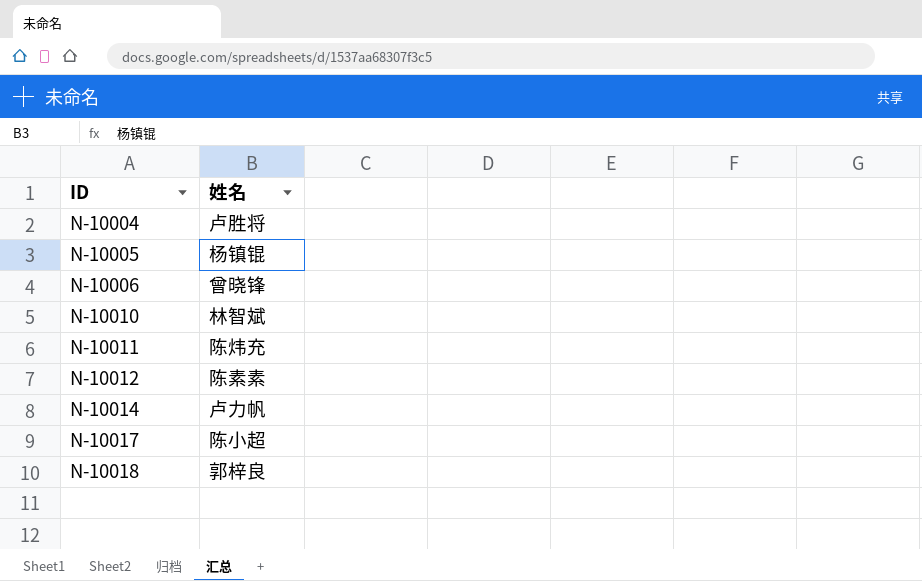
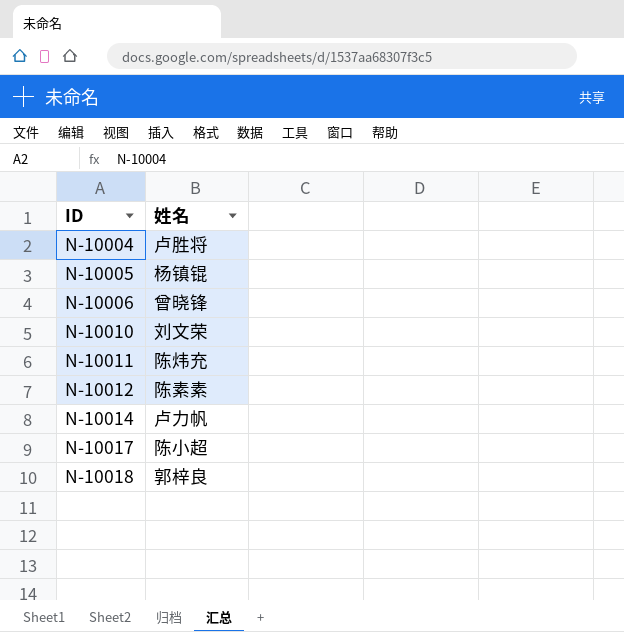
N-10010 | 姓名: 林智斌 -> 刘文荣

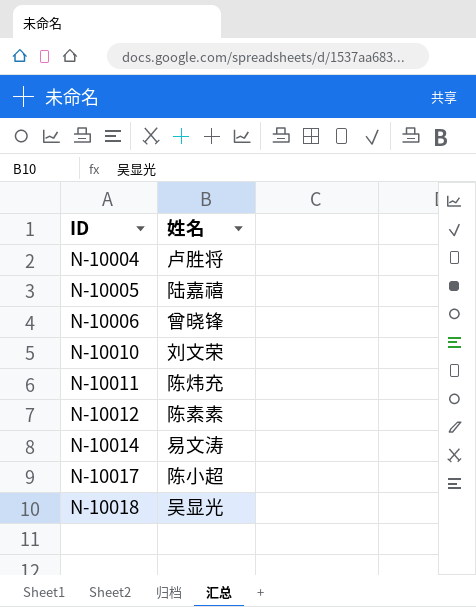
N-10005 | 姓名: 杨镇锟 -> 陆嘉禧
N-10014 | 姓名: 卢力帆 -> 易文涛
N-10018 | 姓名: 郭梓良 -> 吴显光

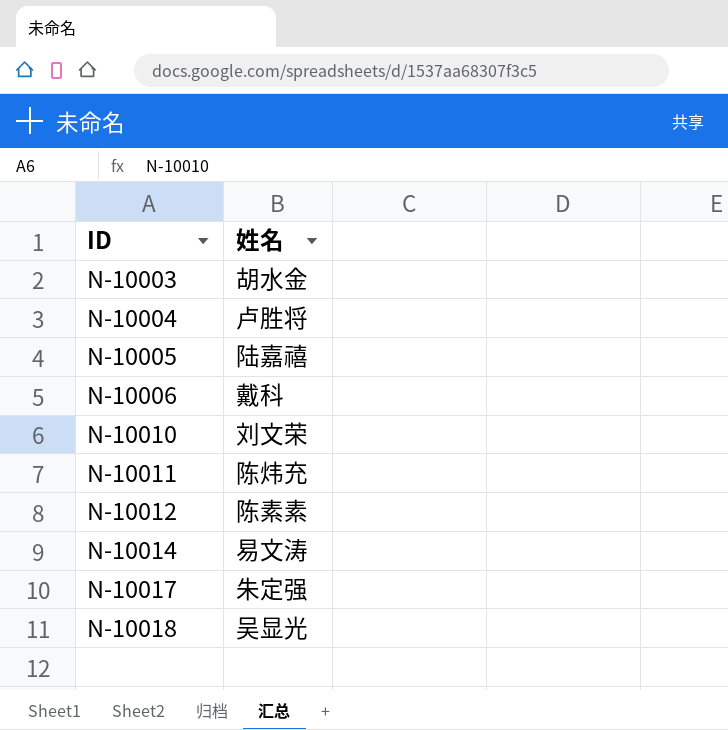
row N-10003: none -> 胡水金
N-10006 | 姓名: 曾晓锋 -> 戴科
N-10017 | 姓名: 陈小超 -> 朱定强

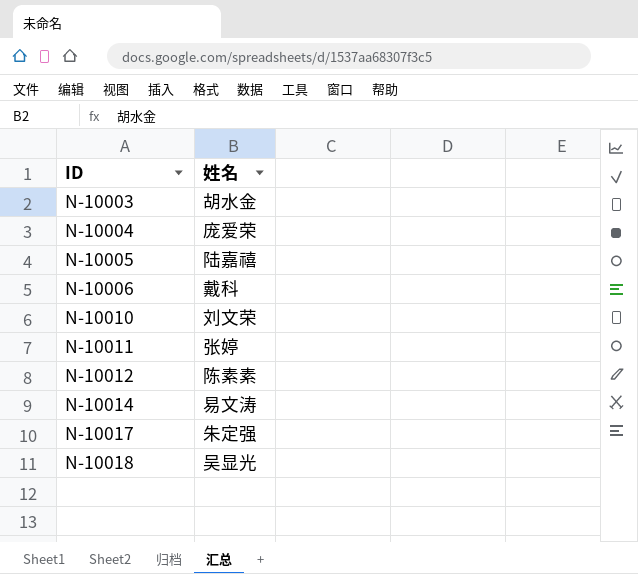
N-10004 | 姓名: 卢胜将 -> 庞爱荣
N-10011 | 姓名: 陈炜充 -> 张婷

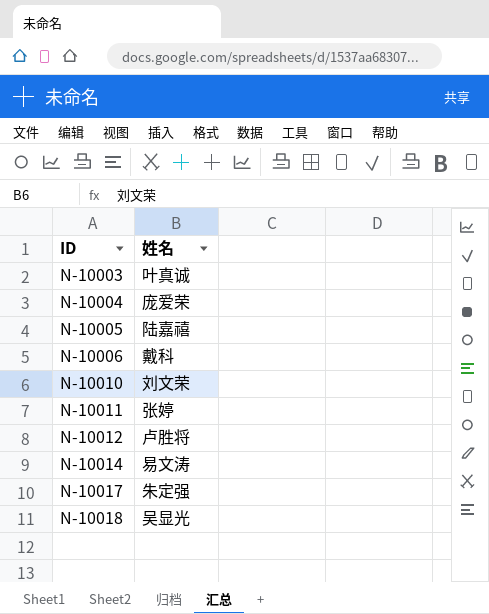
N-10003 | 姓名: 胡水金 -> 叶真诚
N-10012 | 姓名: 陈素素 -> 卢胜将

